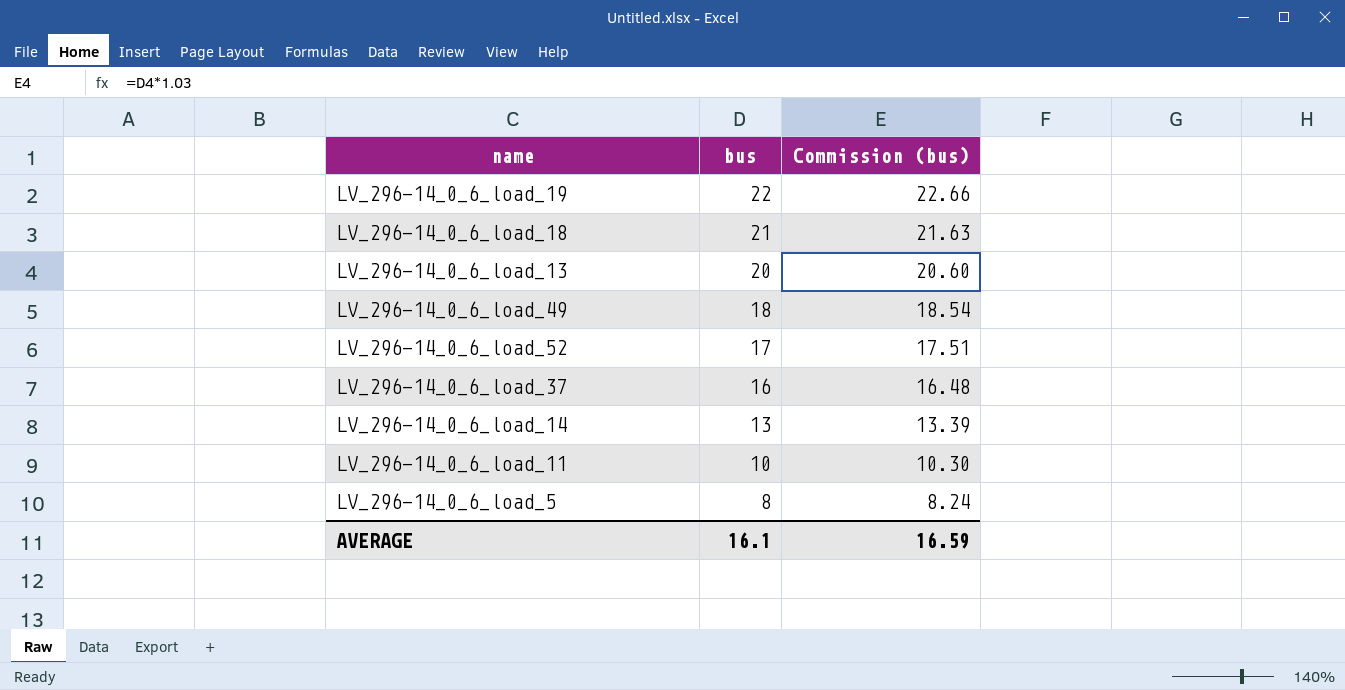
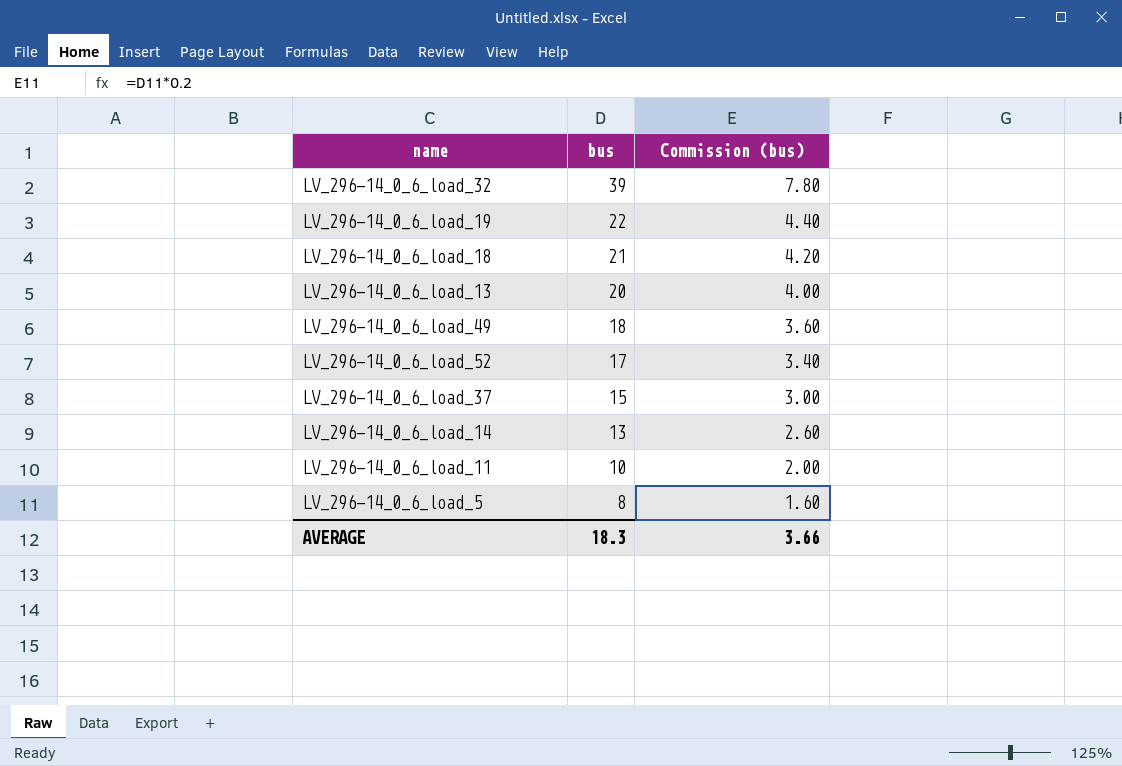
column Commission (bus) | formula: [bus] * 1.03 -> [bus] * 0.2
row LV_296-14_0_6_load_32: none -> 39 | 7.80
LV_296-14_0_6_load_37 | bus: 16 -> 15
AVERAGE | bus: 16.1 -> 18.3
AVERAGE | Commission (bus): 16.59 -> 3.66

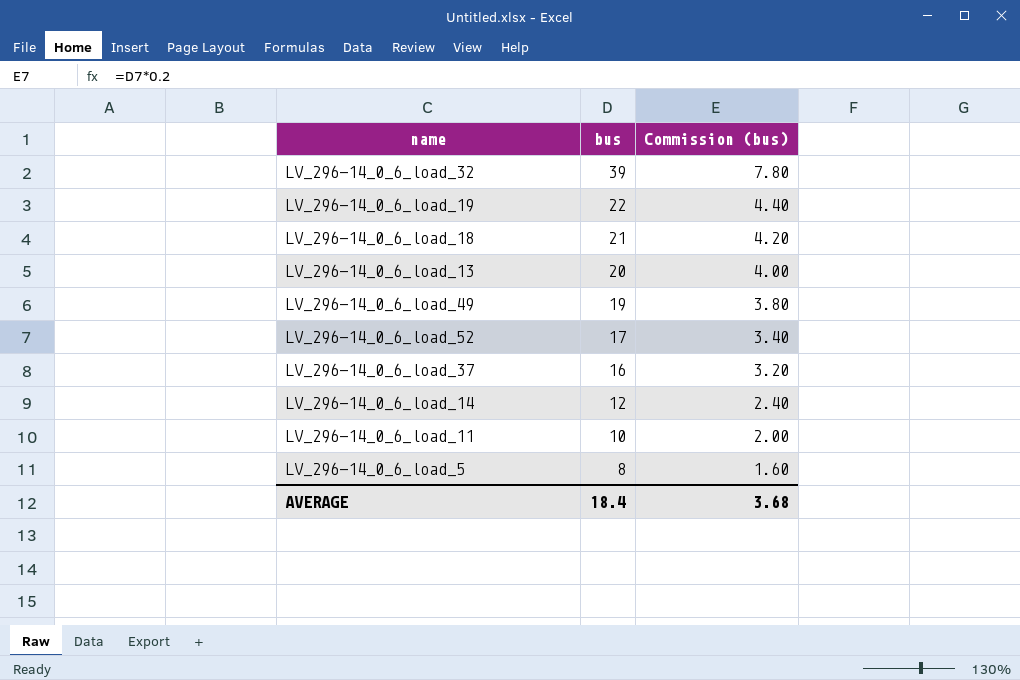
LV_296-14_0_6_load_49 | bus: 18 -> 19
LV_296-14_0_6_load_49 | Commission (bus): 3.60 -> 3.80
LV_296-14_0_6_load_37 | bus: 15 -> 16
LV_296-14_0_6_load_37 | Commission (bus): 3.00 -> 3.20
LV_296-14_0_6_load_14 | bus: 13 -> 12
LV_296-14_0_6_load_14 | Commission (bus): 2.60 -> 2.40
AVERAGE | bus: 18.3 -> 18.4
AVERAGE | Commission (bus): 3.66 -> 3.68

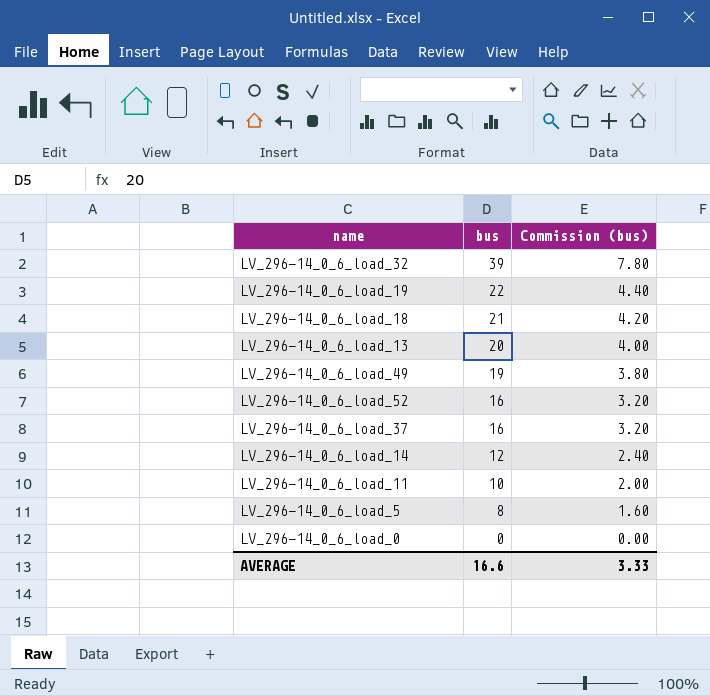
LV_296-14_0_6_load_52 | bus: 17 -> 16
LV_296-14_0_6_load_52 | Commission (bus): 3.40 -> 3.20
row LV_296-14_0_6_load_0: none -> 0 | 0.00
AVERAGE | bus: 18.4 -> 16.6
AVERAGE | Commission (bus): 3.68 -> 3.33

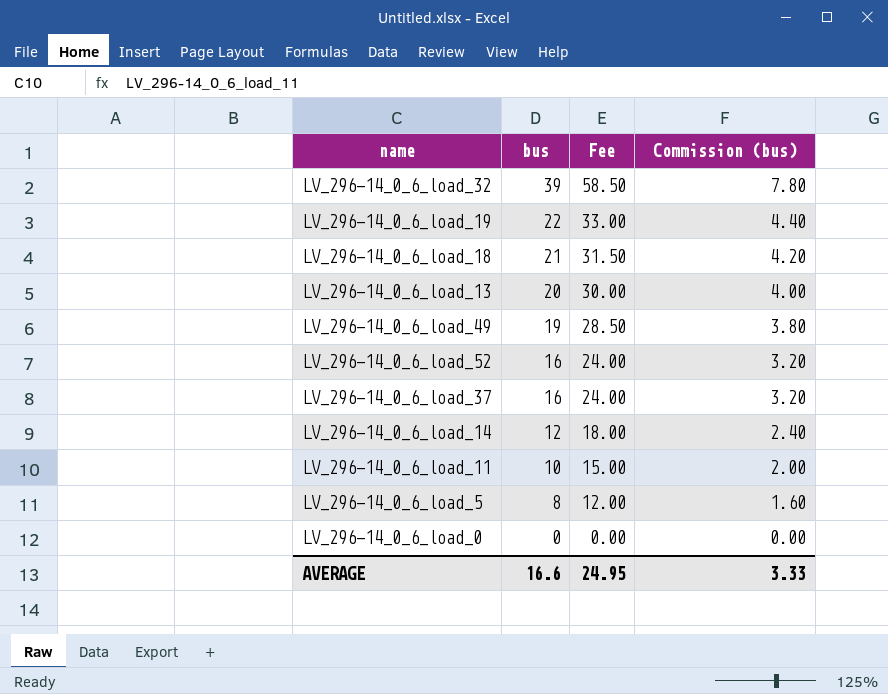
column Fee | formula: none -> [bus] * 1.5

